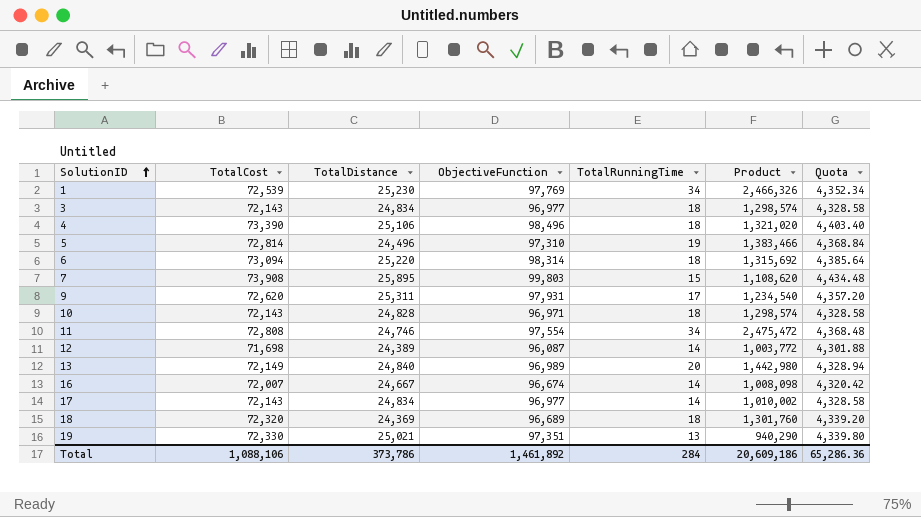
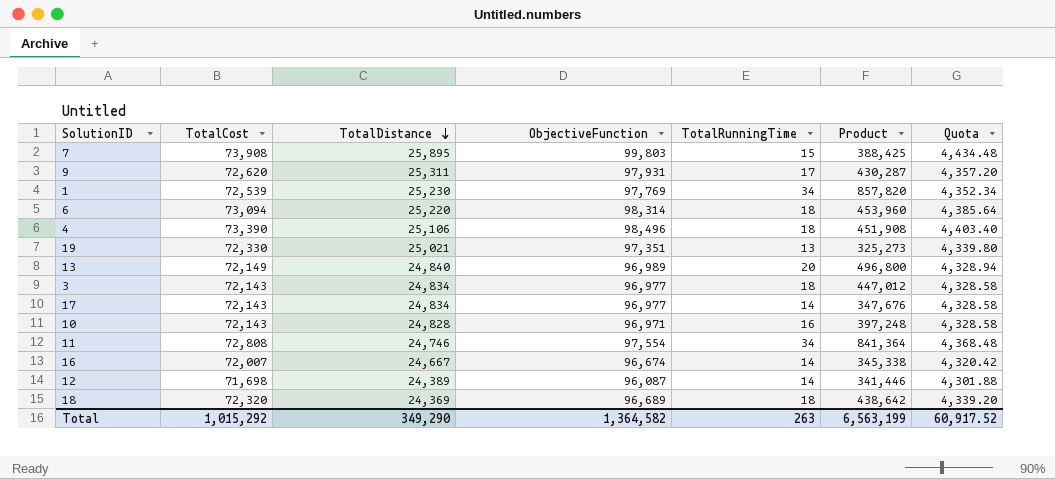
row order: SolutionID ascending -> TotalDistance descending
column Product | formula: [TotalCost] * [TotalRunningTime] -> [TotalDistance] * [TotalRunningTime]
row 5: 72,814 | 24,496 | 97,310 | 19 | 1,383,466 | 4,368.84 -> none
10 | TotalRunningTime: 18 -> 16
Total | TotalCost: 1,088,106 -> 1,015,292
Total | TotalDistance: 373,786 -> 349,290
Total | ObjectiveFunction: 1,461,892 -> 1,364,582
Total | TotalRunningTime: 284 -> 263
Total | Product: 20,609,186 -> 6,563,199
Total | Quota: 65,286.36 -> 60,917.52

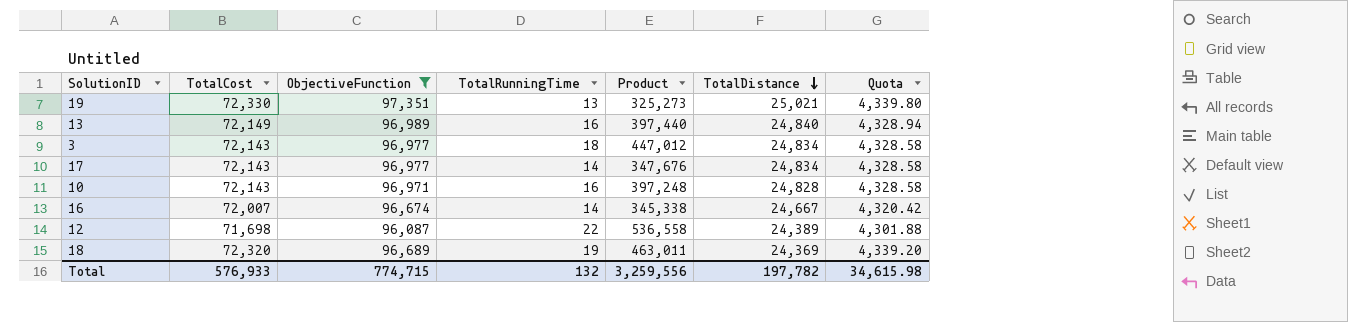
filter: none -> ObjectiveFunction <= 97,351
column TotalDistance | position: 3 -> 6
13 | TotalRunningTime: 20 -> 16
13 | Product: 496,800 -> 397,440
12 | TotalRunningTime: 14 -> 22
12 | Product: 341,446 -> 536,558
18 | TotalRunningTime: 18 -> 19
18 | Product: 438,642 -> 463,011
Total | TotalCost: 1,015,292 -> 576,933
Total | ObjectiveFunction: 1,364,582 -> 774,715
Total | TotalRunningTime: 263 -> 132
Total | Product: 6,563,199 -> 3,259,556
Total | TotalDistance: 349,290 -> 197,782
Total | Quota: 60,917.52 -> 34,615.98

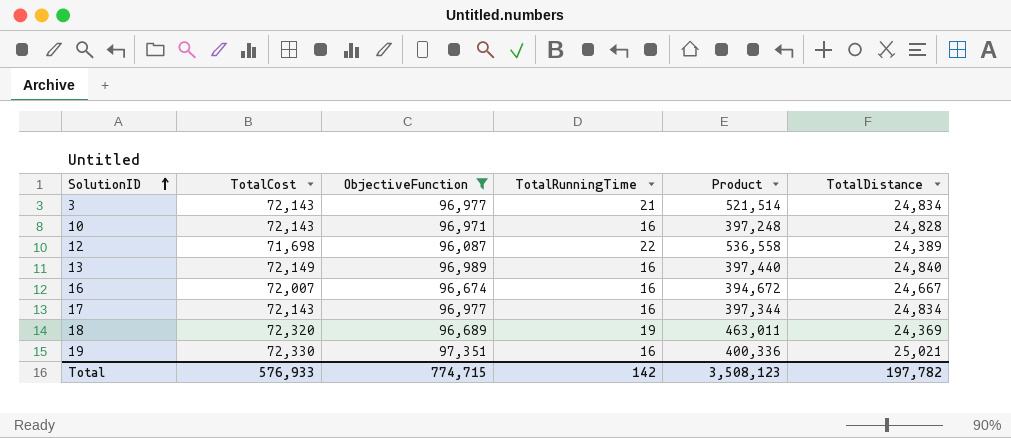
row order: TotalDistance descending -> SolutionID ascending
column Quota | formula: [TotalCost] * 0.06 -> none
3 | TotalRunningTime: 18 -> 21
3 | Product: 447,012 -> 521,514
16 | TotalRunningTime: 14 -> 16
16 | Product: 345,338 -> 394,672
17 | TotalRunningTime: 14 -> 16
17 | Product: 347,676 -> 397,344
19 | TotalRunningTime: 13 -> 16
19 | Product: 325,273 -> 400,336
Total | TotalRunningTime: 132 -> 142
Total | Product: 3,259,556 -> 3,508,123

